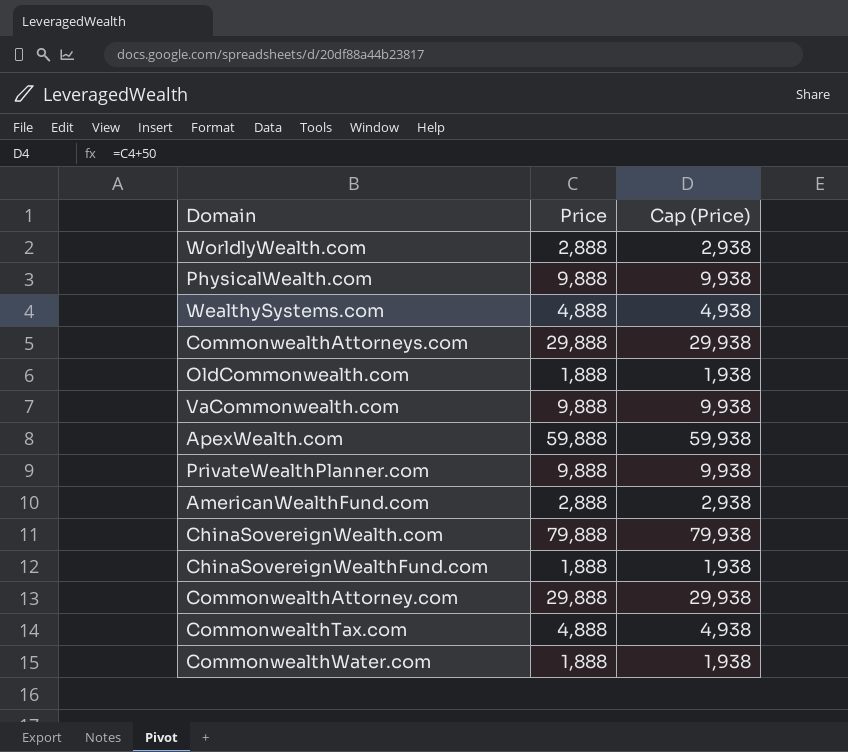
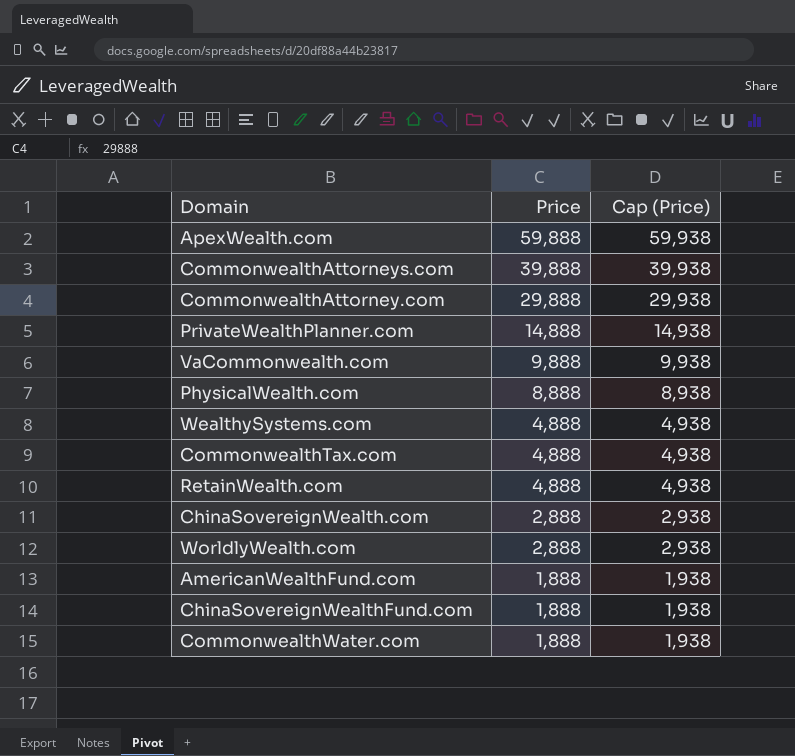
row order: none -> Price descending
row OldCommonwealth.com: 1,888 | 1,938 -> none
CommonwealthAttorneys.com | Price: 29,888 -> 39,888
CommonwealthAttorneys.com | Cap (Price): 29,938 -> 39,938
PrivateWealthPlanner.com | Price: 9,888 -> 14,888
PrivateWealthPlanner.com | Cap (Price): 9,938 -> 14,938
PhysicalWealth.com | Price: 9,888 -> 8,888
PhysicalWealth.com | Cap (Price): 9,938 -> 8,938
row RetainWealth.com: none -> 4,888 | 4,938
ChinaSovereignWealth.com | Price: 79,888 -> 2,888
ChinaSovereignWealth.com | Cap (Price): 79,938 -> 2,938
AmericanWealthFund.com | Price: 2,888 -> 1,888
AmericanWealthFund.com | Cap (Price): 2,938 -> 1,938

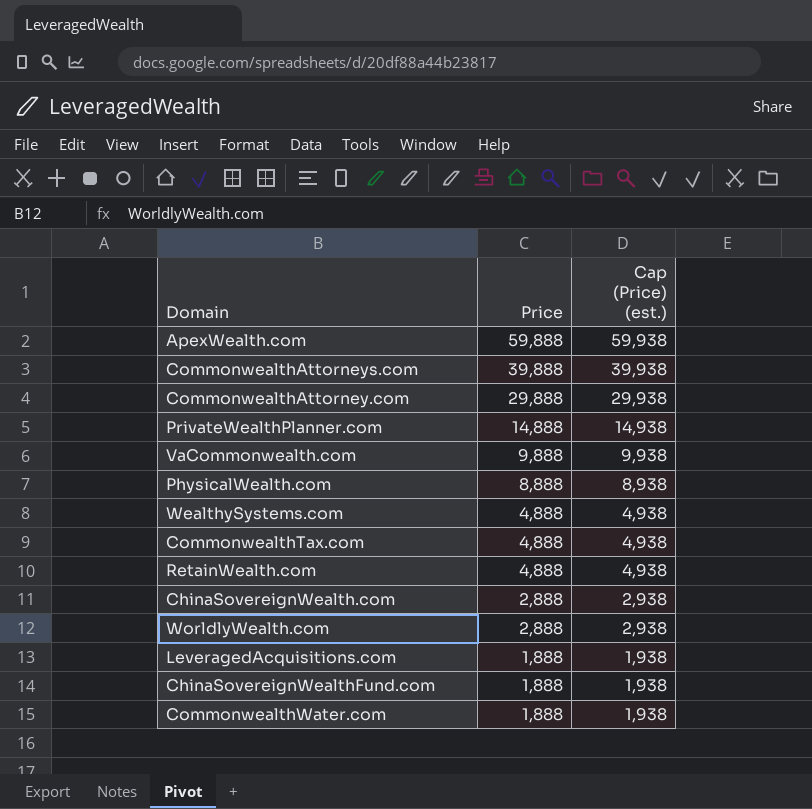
column name: Cap (Price) -> Cap (Price) (est.)
row AmericanWealthFund.com: 1,888 | 1,938 -> none
row LeveragedAcquisitions.com: none -> 1,888 | 1,938

